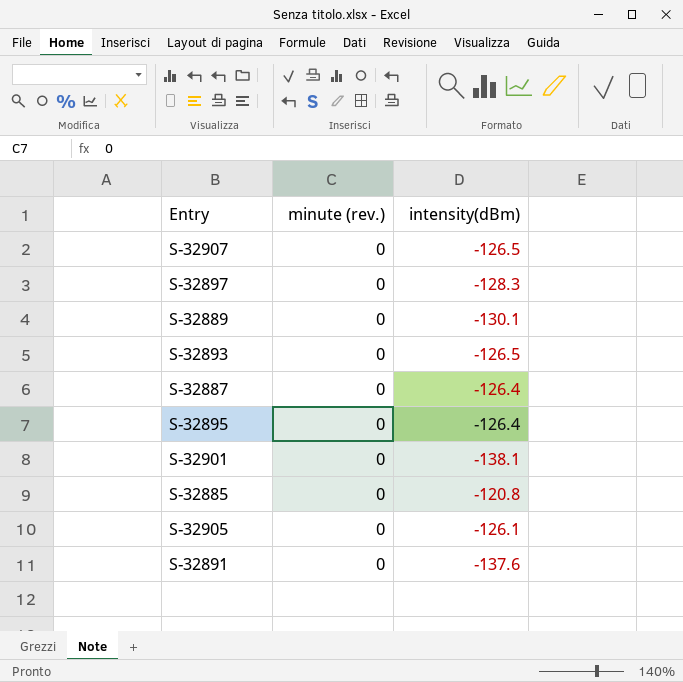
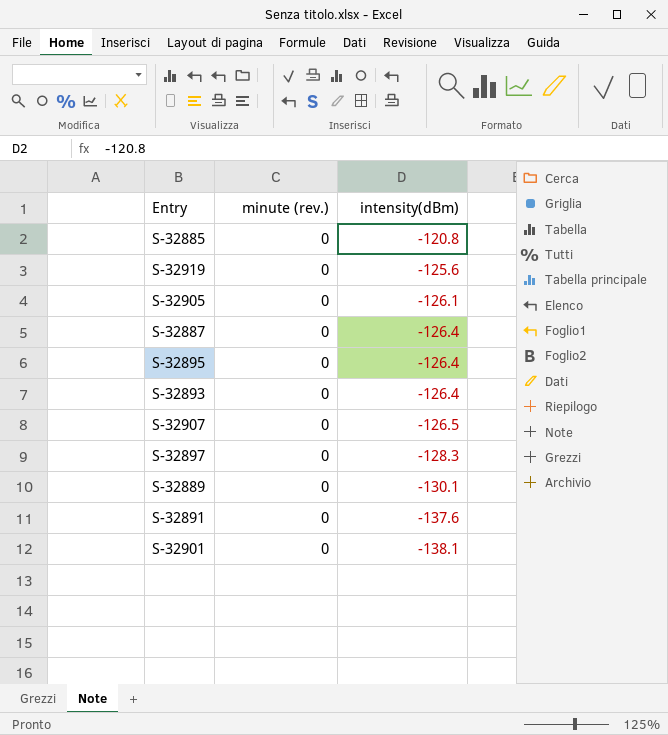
row order: none -> intensity(dBm) descending
row S-32919: none -> 0 | -125.6
S-32893 | intensity(dBm): -126.5 -> -126.4

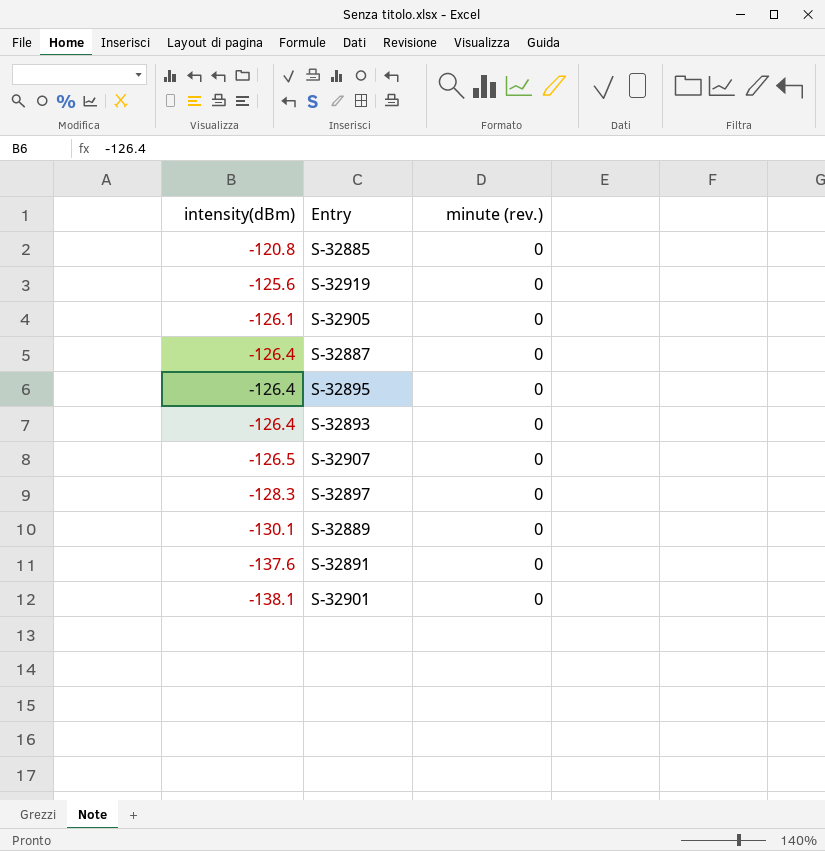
column intensity(dBm) | position: 3 -> 1

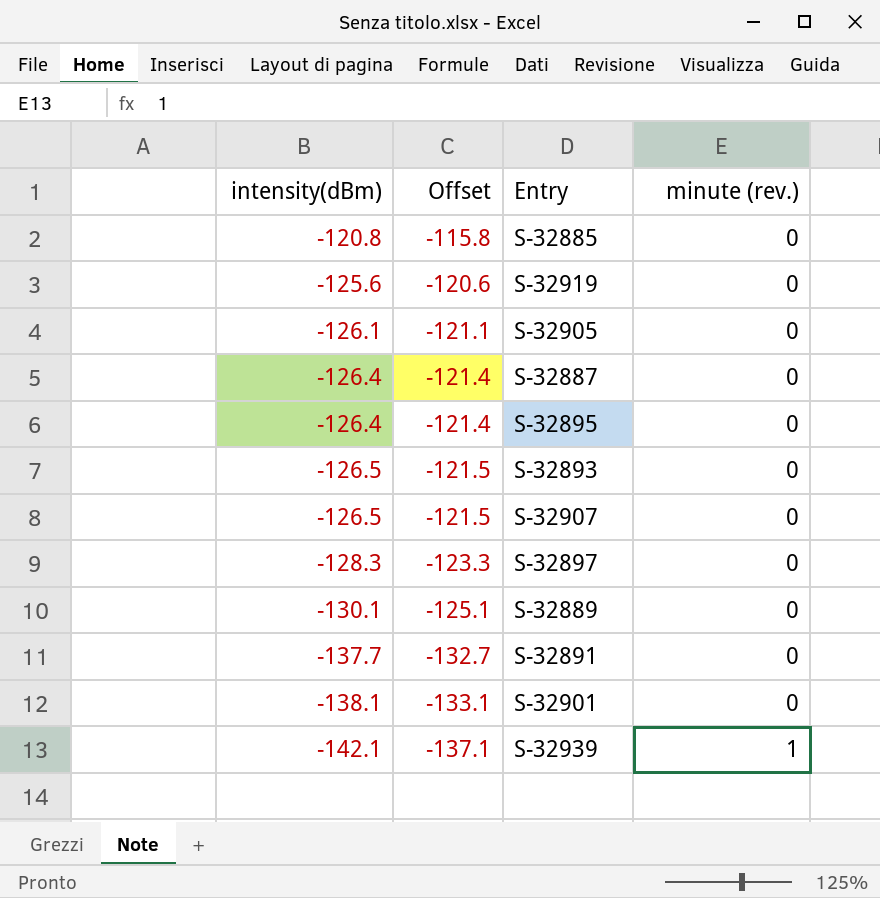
column Offset | formula: none -> [intensity(dBm)] + 5
S-32893 | intensity(dBm): -126.4 -> -126.5
S-32891 | intensity(dBm): -137.6 -> -137.7
row S-32939: none -> -142.1 | -137.1 | 1

